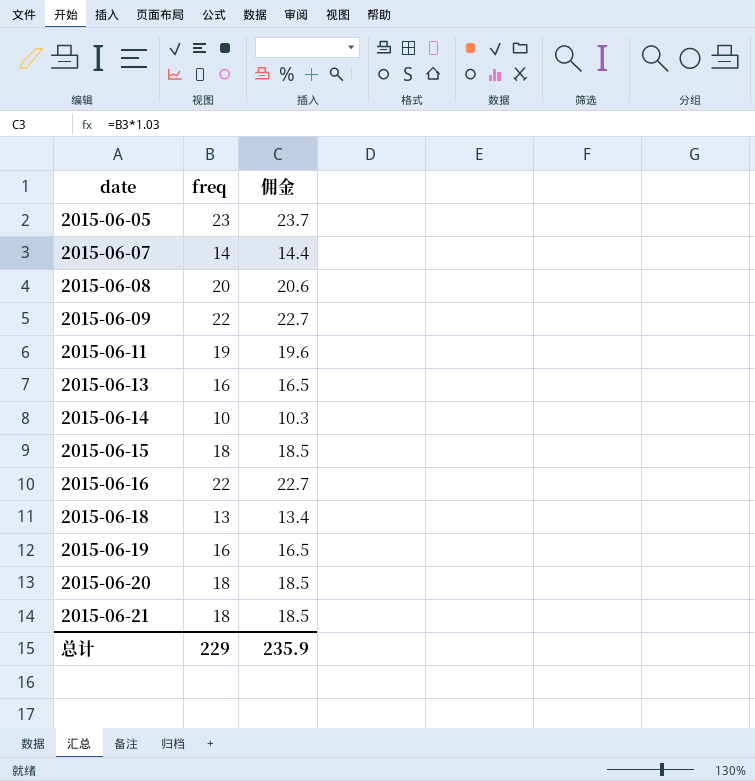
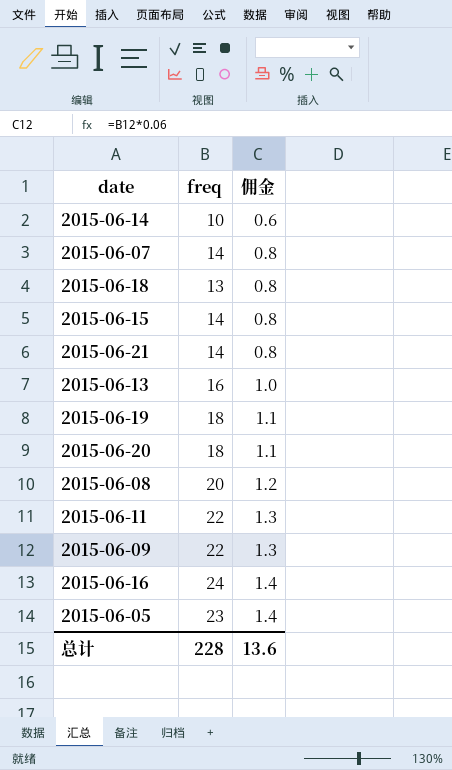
row order: date ascending -> 佣金 ascending
column 佣金 | formula: [freq] * 1.03 -> [freq] * 0.06
2015-06-15 | freq: 18 -> 14
2015-06-21 | freq: 18 -> 14
2015-06-19 | freq: 16 -> 18
2015-06-11 | freq: 19 -> 22
2015-06-16 | freq: 22 -> 24
总计 | freq: 229 -> 228
总计 | 佣金: 235.9 -> 13.6

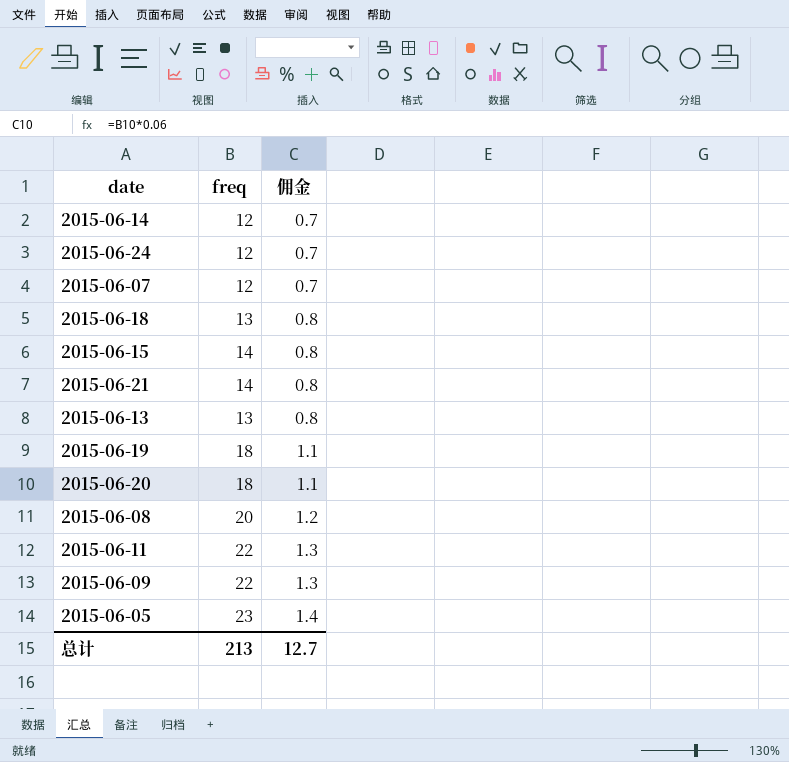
row 2015-06-16: 24 | 1.4 -> none
2015-06-14 | freq: 10 -> 12
2015-06-14 | 佣金: 0.6 -> 0.7
row 2015-06-24: none -> 12 | 0.7
2015-06-07 | freq: 14 -> 12
2015-06-07 | 佣金: 0.8 -> 0.7
2015-06-13 | freq: 16 -> 13
2015-06-13 | 佣金: 1.0 -> 0.8
总计 | freq: 228 -> 213
总计 | 佣金: 13.6 -> 12.7

